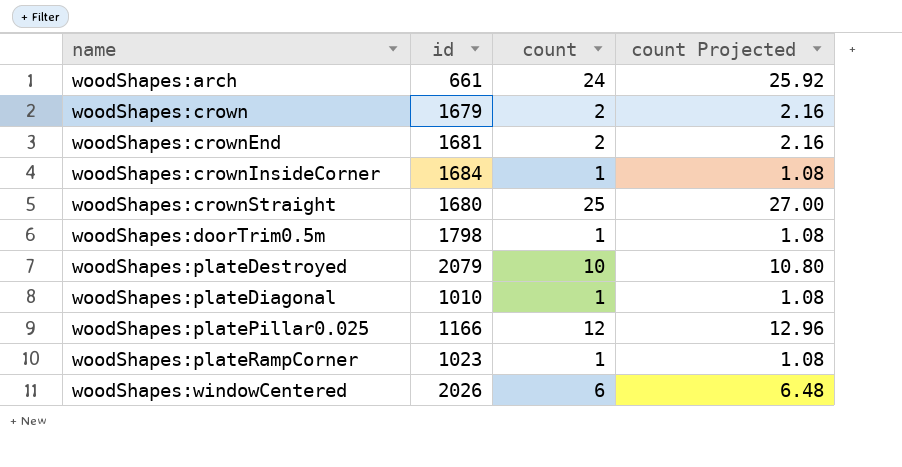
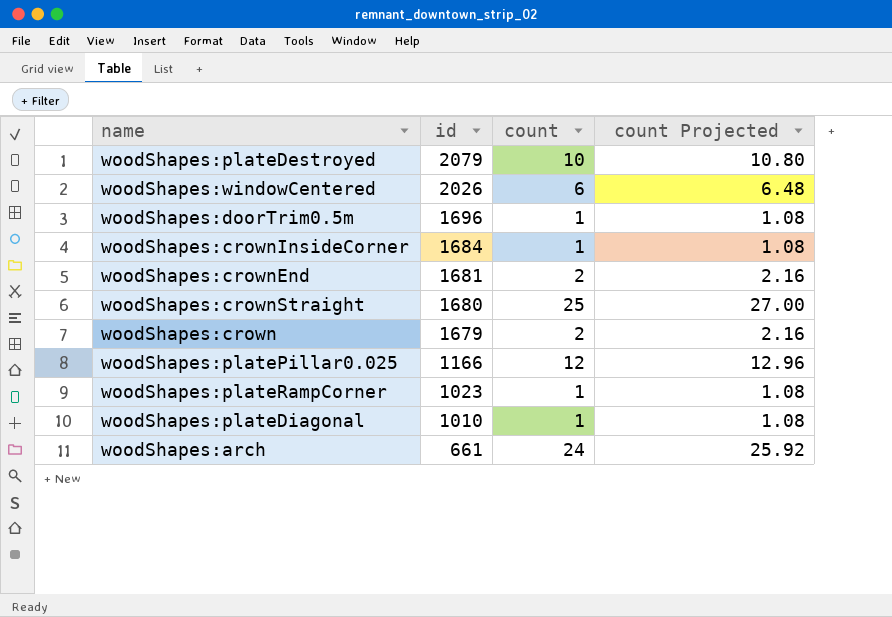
row order: name ascending -> id descending
woodShapes:doorTrim0.5m | id: 1798 -> 1696

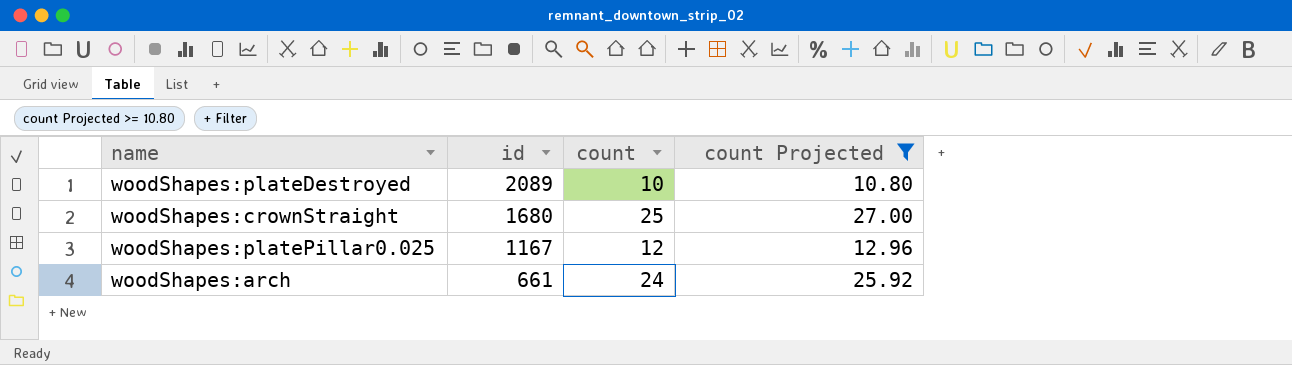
filter: none -> count Projected >= 10.80
woodShapes:plateDestroyed | id: 2079 -> 2089
woodShapes:platePillar0.025 | id: 1166 -> 1167

